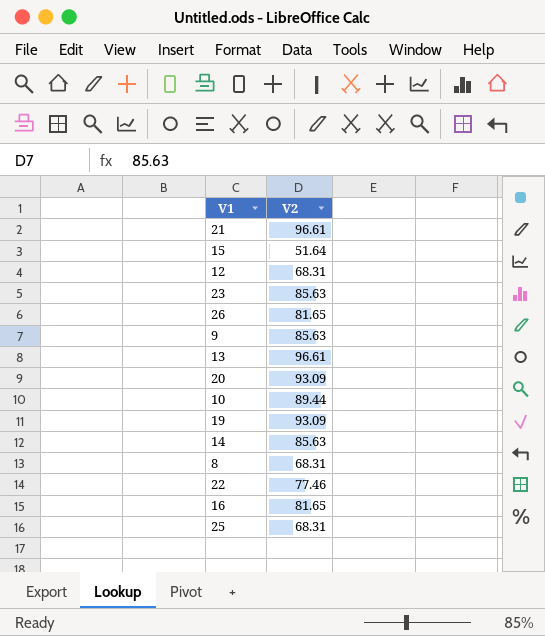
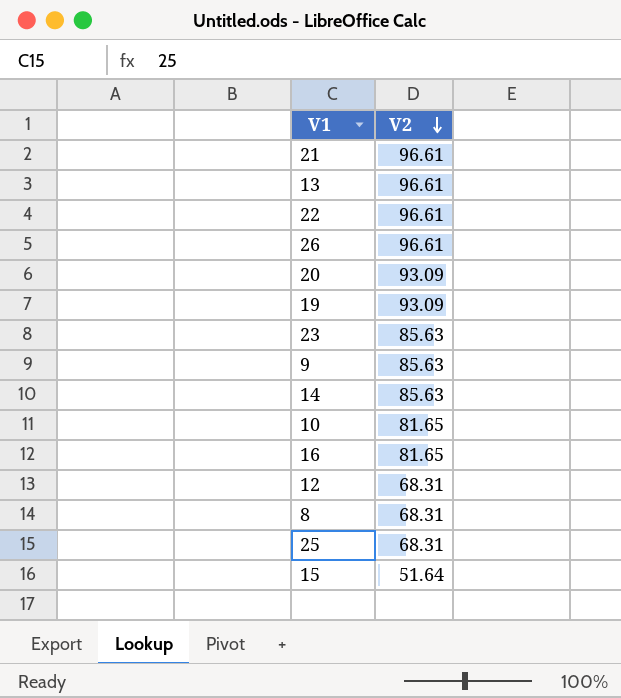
row order: none -> V2 descending
22 | V2: 77.46 -> 96.61
26 | V2: 81.65 -> 96.61
10 | V2: 89.44 -> 81.65

